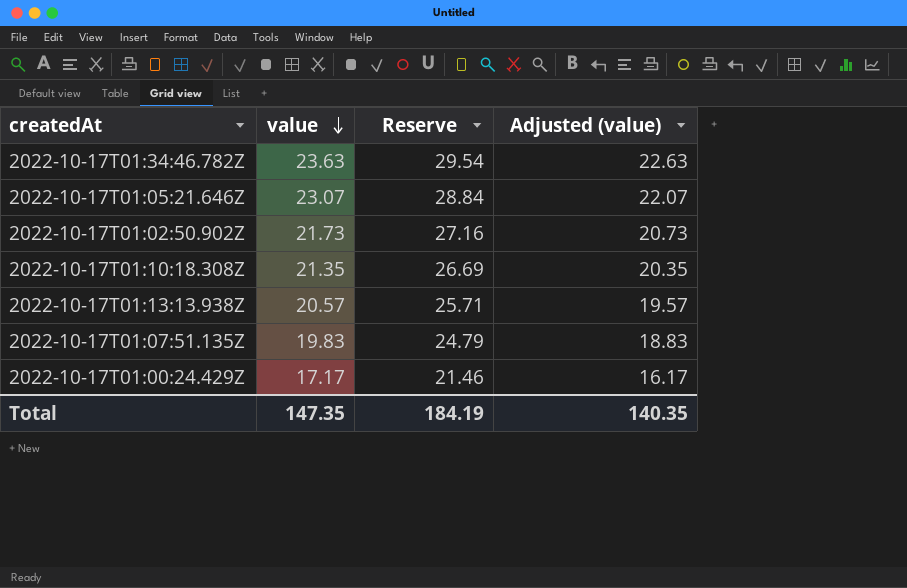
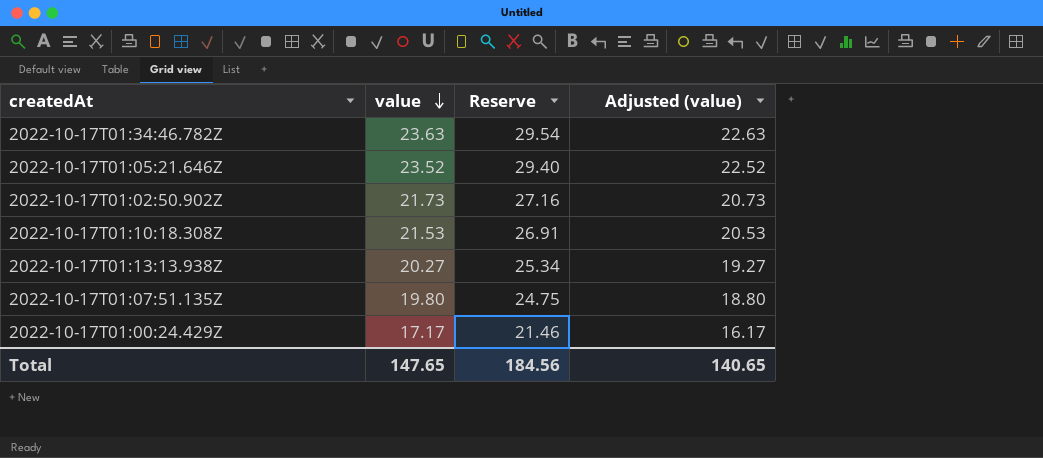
2022-10-17T01:05:21.646Z | value: 23.07 -> 23.52
2022-10-17T01:05:21.646Z | Reserve: 28.84 -> 29.40
2022-10-17T01:05:21.646Z | Adjusted (value): 22.07 -> 22.52
2022-10-17T01:10:18.308Z | value: 21.35 -> 21.53
2022-10-17T01:10:18.308Z | Reserve: 26.69 -> 26.91
2022-10-17T01:10:18.308Z | Adjusted (value): 20.35 -> 20.53
2022-10-17T01:13:13.938Z | value: 20.57 -> 20.27
2022-10-17T01:13:13.938Z | Reserve: 25.71 -> 25.34
2022-10-17T01:13:13.938Z | Adjusted (value): 19.57 -> 19.27
2022-10-17T01:07:51.135Z | value: 19.83 -> 19.80
2022-10-17T01:07:51.135Z | Reserve: 24.79 -> 24.75
2022-10-17T01:07:51.135Z | Adjusted (value): 18.83 -> 18.80
Total | value: 147.35 -> 147.65
Total | Reserve: 184.19 -> 184.56
Total | Adjusted (value): 140.35 -> 140.65

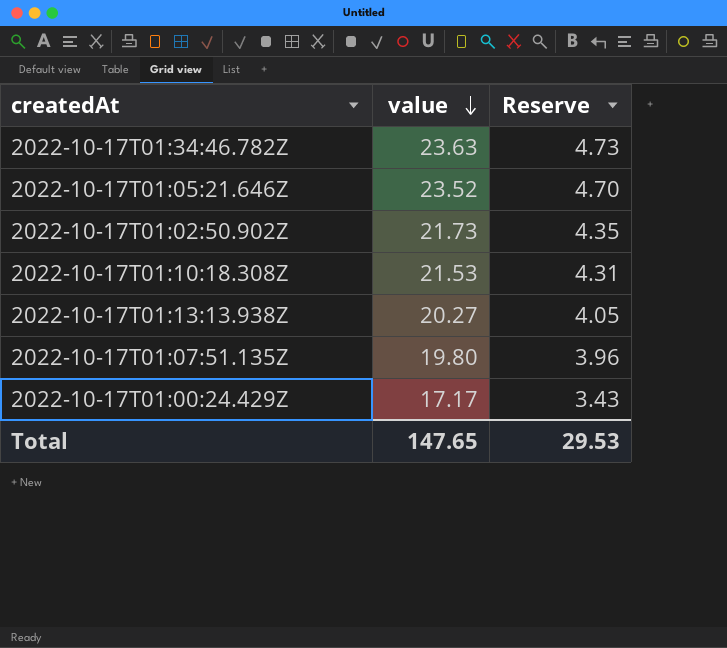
column Adjusted (value) | formula: [value] - 1 -> none
column Reserve | formula: [value] * 1.25 -> [value] * 0.2
Total | Reserve: 184.56 -> 29.53

